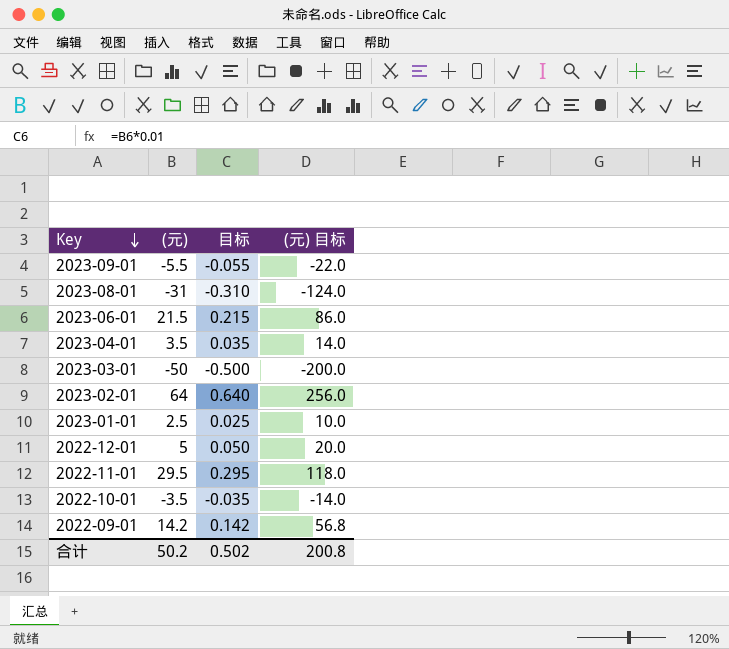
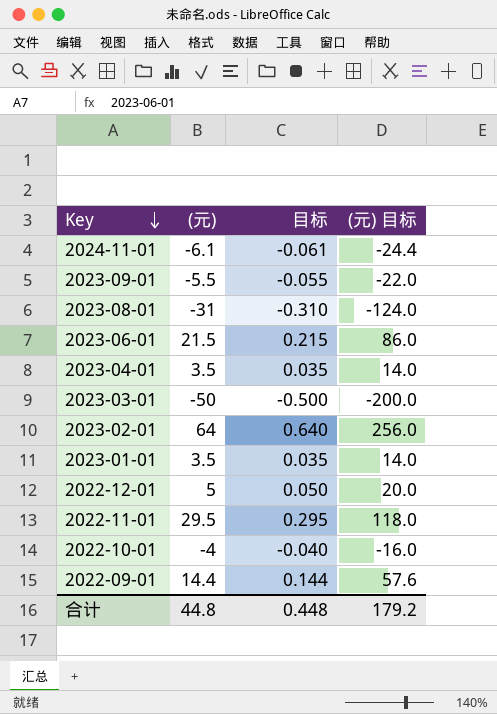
row 2024-11-01: none -> -6.1 | -0.061 | -24.4
2023-01-01 | (元): 2.5 -> 3.5
2023-01-01 | 目标: 0.025 -> 0.035
2023-01-01 | (元) 目标: 10.0 -> 14.0
2022-10-01 | (元): -3.5 -> -4
2022-10-01 | 目标: -0.035 -> -0.040
2022-10-01 | (元) 目标: -14.0 -> -16.0
2022-09-01 | (元): 14.2 -> 14.4
2022-09-01 | 目标: 0.142 -> 0.144
2022-09-01 | (元) 目标: 56.8 -> 57.6
合计 | (元): 50.2 -> 44.8
合计 | 目标: 0.502 -> 0.448
合计 | (元) 目标: 200.8 -> 179.2

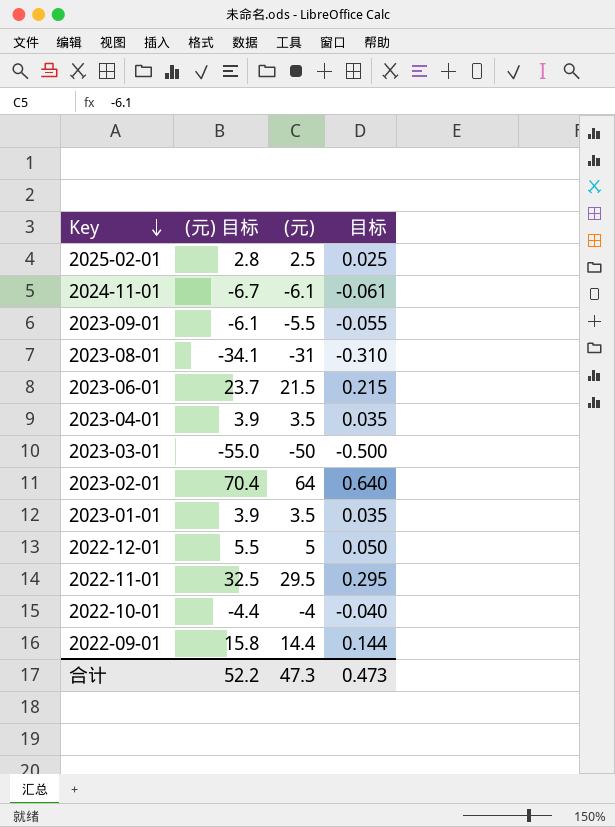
column (元) 目标 | formula: [(元)] * 4 -> [(元)] * 1.1
column (元) 目标 | position: 4 -> 2
row 2025-02-01: none -> 2.8 | 2.5 | 0.025
合计 | (元) 目标: 179.2 -> 52.2
合计 | (元): 44.8 -> 47.3
合计 | 目标: 0.448 -> 0.473

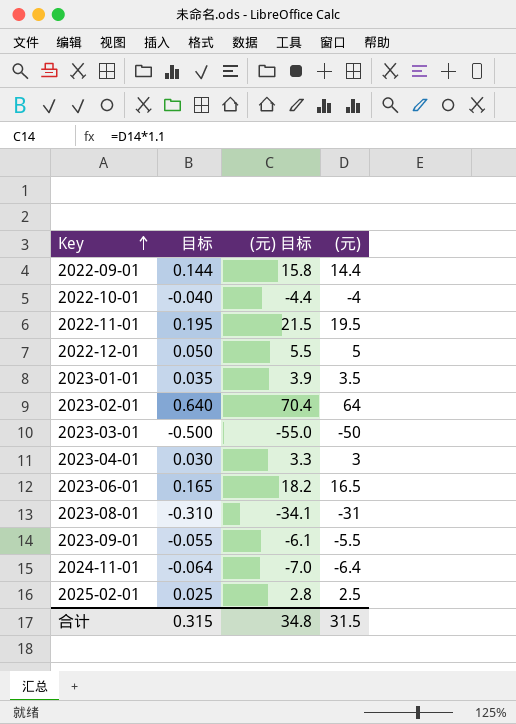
row order: Key descending -> Key ascending
column 目标 | position: 4 -> 2
2022-11-01 | 目标: 0.295 -> 0.195
2022-11-01 | (元) 目标: 32.5 -> 21.5
2022-11-01 | (元): 29.5 -> 19.5
2023-04-01 | 目标: 0.035 -> 0.030
2023-04-01 | (元) 目标: 3.9 -> 3.3
2023-04-01 | (元): 3.5 -> 3
2023-06-01 | 目标: 0.215 -> 0.165
2023-06-01 | (元) 目标: 23.7 -> 18.2
2023-06-01 | (元): 21.5 -> 16.5
2024-11-01 | 目标: -0.061 -> -0.064
2024-11-01 | (元) 目标: -6.7 -> -7.0
2024-11-01 | (元): -6.1 -> -6.4
合计 | 目标: 0.473 -> 0.315
合计 | (元) 目标: 52.2 -> 34.8
合计 | (元): 47.3 -> 31.5

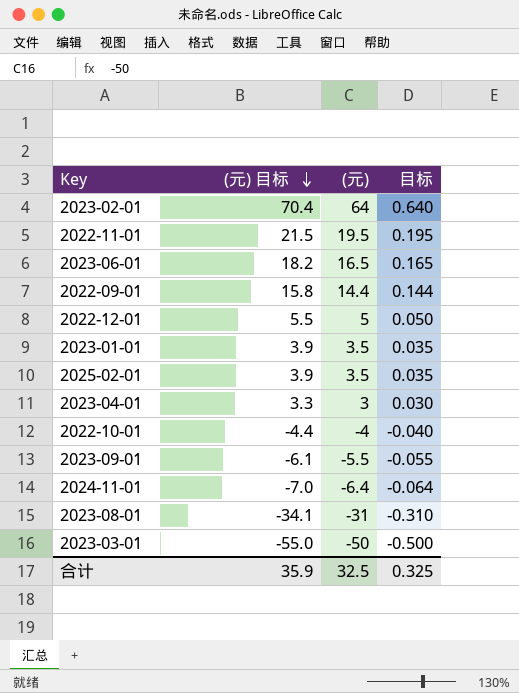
row order: Key ascending -> (元) 目标 descending
column 目标 | position: 2 -> 4
2025-02-01 | (元) 目标: 2.8 -> 3.9
2025-02-01 | (元): 2.5 -> 3.5
2025-02-01 | 目标: 0.025 -> 0.035
合计 | (元) 目标: 34.8 -> 35.9
合计 | (元): 31.5 -> 32.5
合计 | 目标: 0.315 -> 0.325

